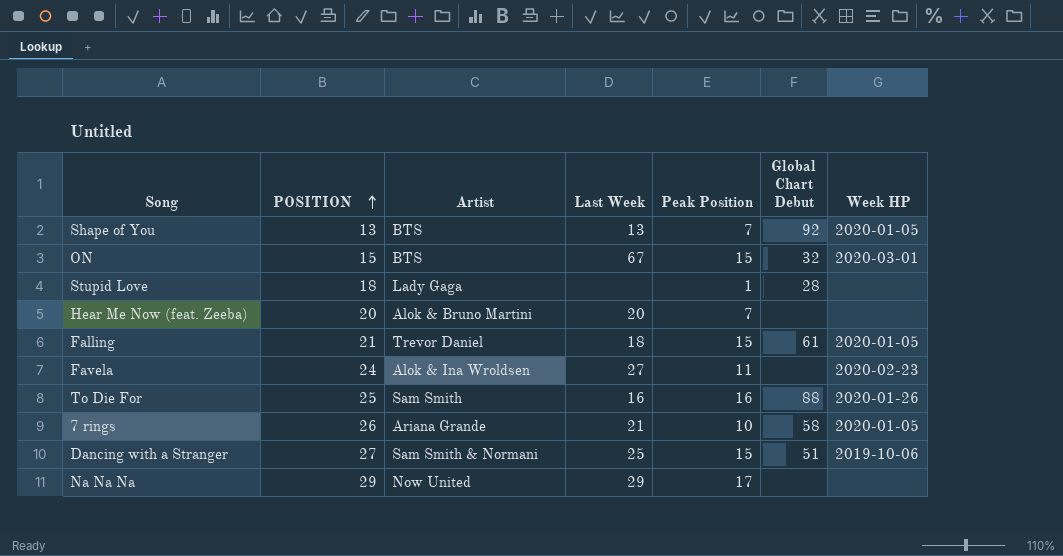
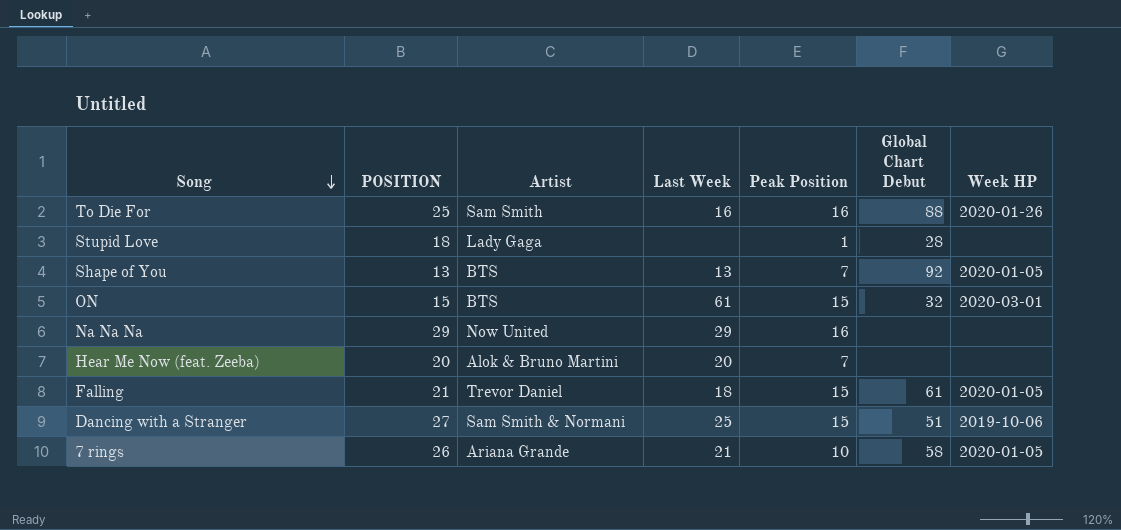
row order: POSITION ascending -> Song descending
row Favela: 24 | Alok & Ina Wroldsen | 27 | 11 | none | 2020-02-23 -> none
ON | Last Week: 67 -> 61
Na Na Na | Peak Position: 17 -> 16

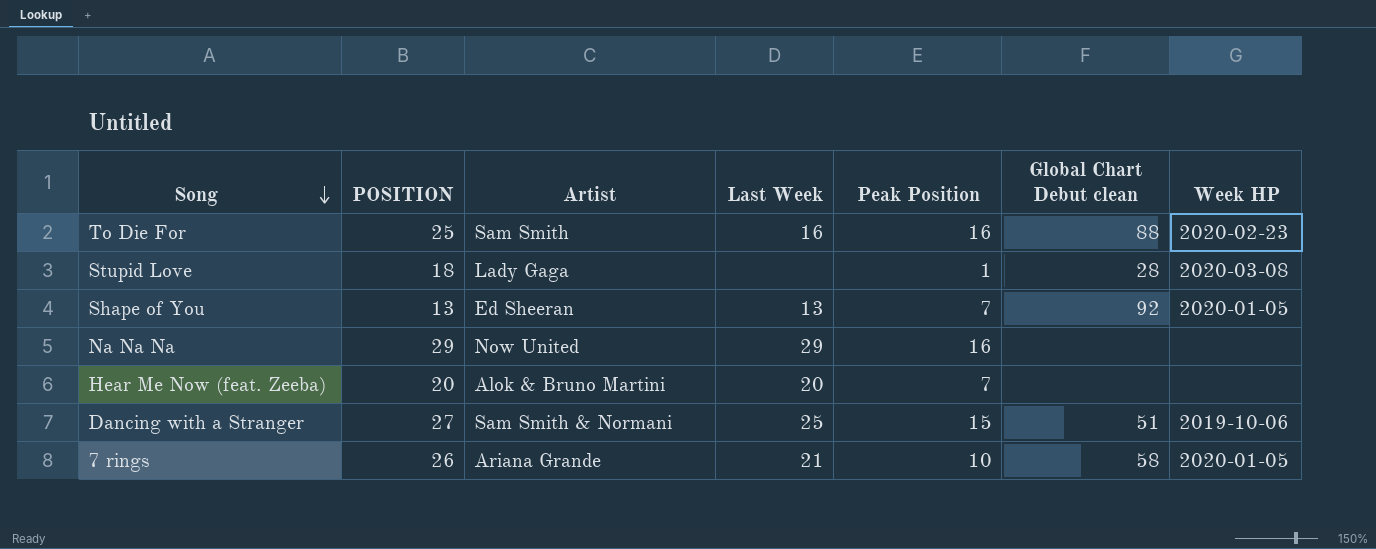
column name: Global Chart Debut -> Global Chart Debut clean
row ON: 15 | BTS | 61 | 15 | 32 | 2020-03-01 -> none
row Falling: 21 | Trevor Daniel | 18 | 15 | 61 | 2020-01-05 -> none
To Die For | Week HP: 2020-01-26 -> 2020-02-23
Stupid Love | Week HP: none -> 2020-03-08
Shape of You | Artist: BTS -> Ed Sheeran

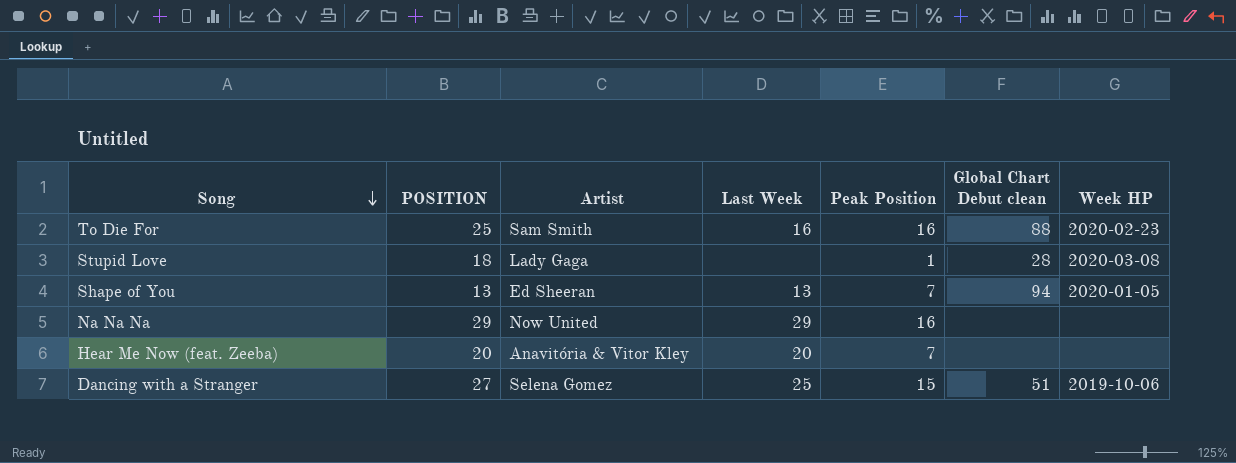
row 7 rings: 26 | Ariana Grande | 21 | 10 | 58 | 2020-01-05 -> none
Shape of You | Global Chart Debut clean: 92 -> 94
Hear Me Now (feat. Zeeba) | Artist: Alok & Bruno Martini -> Anavitória & Vitor Kley
Dancing with a Stranger | Artist: Sam Smith & Normani -> Selena Gomez

